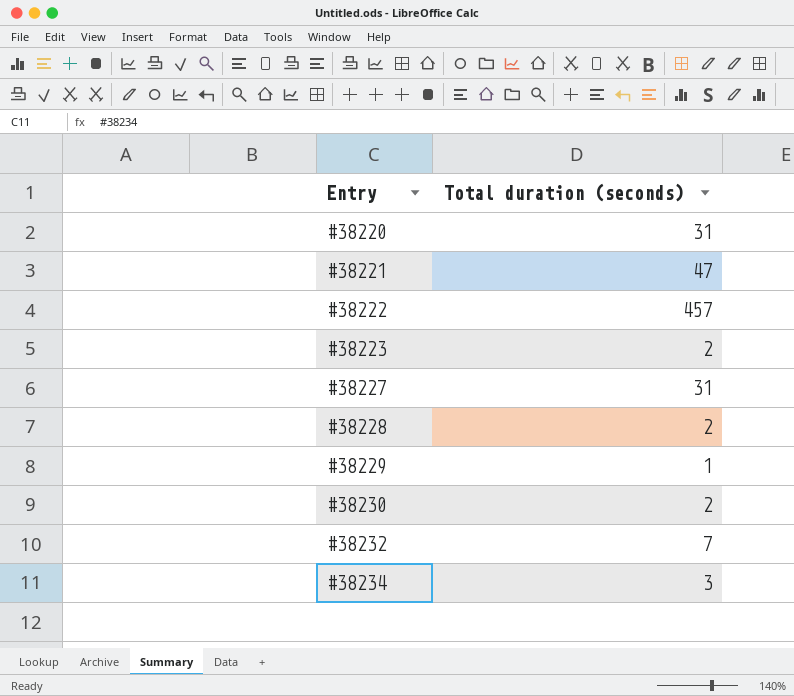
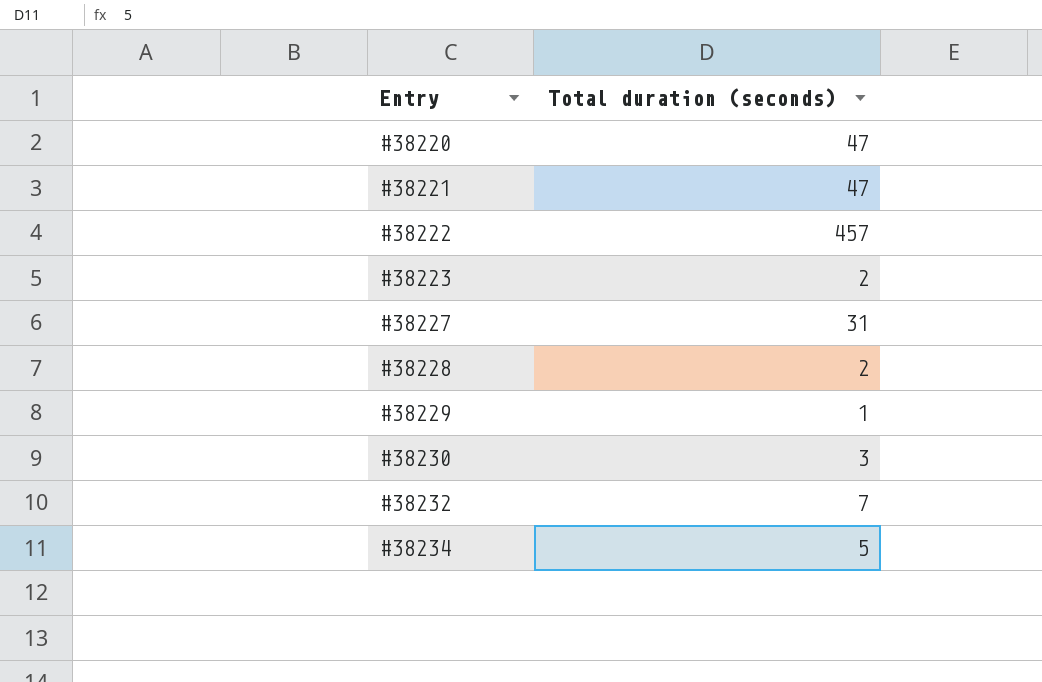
#38220 | Total duration (seconds): 31 -> 47
#38230 | Total duration (seconds): 2 -> 3
#38234 | Total duration (seconds): 3 -> 5

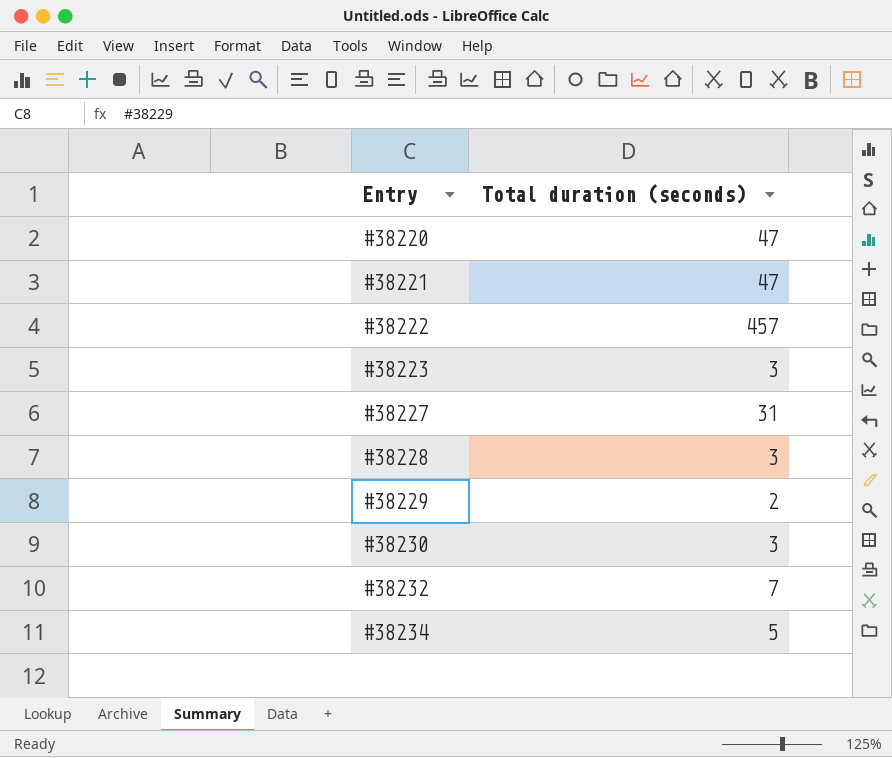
#38223 | Total duration (seconds): 2 -> 3
#38228 | Total duration (seconds): 2 -> 3
#38229 | Total duration (seconds): 1 -> 2

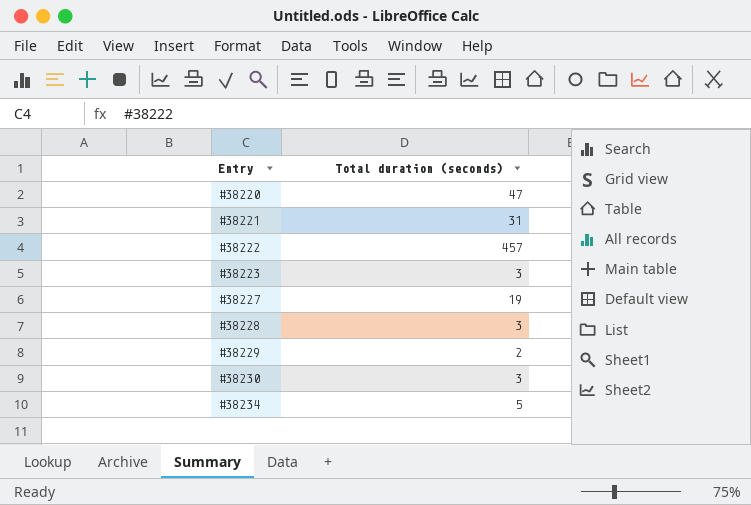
row #38232: 7 -> none
#38221 | Total duration (seconds): 47 -> 31
#38227 | Total duration (seconds): 31 -> 19

